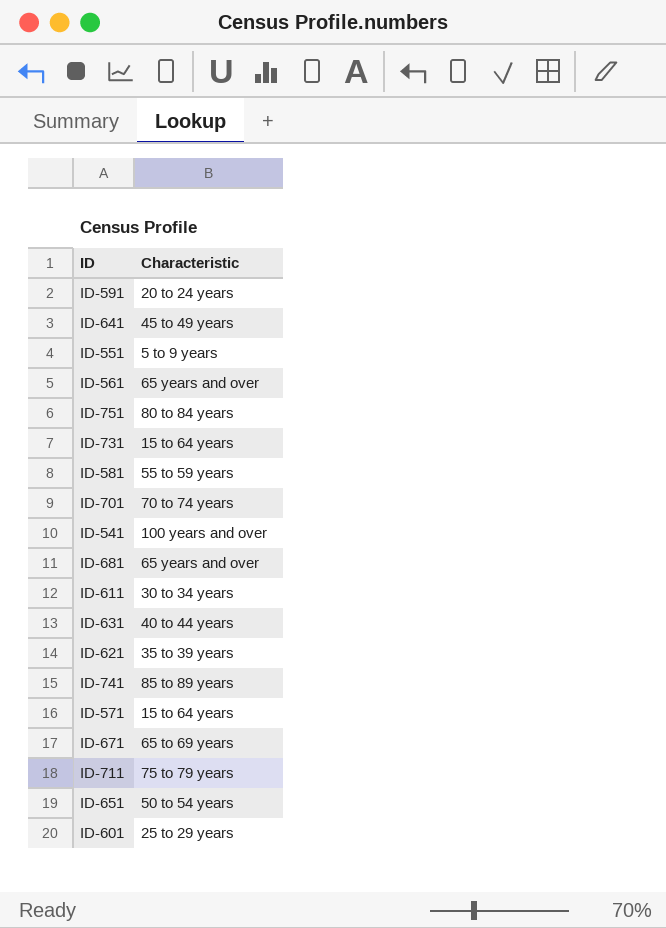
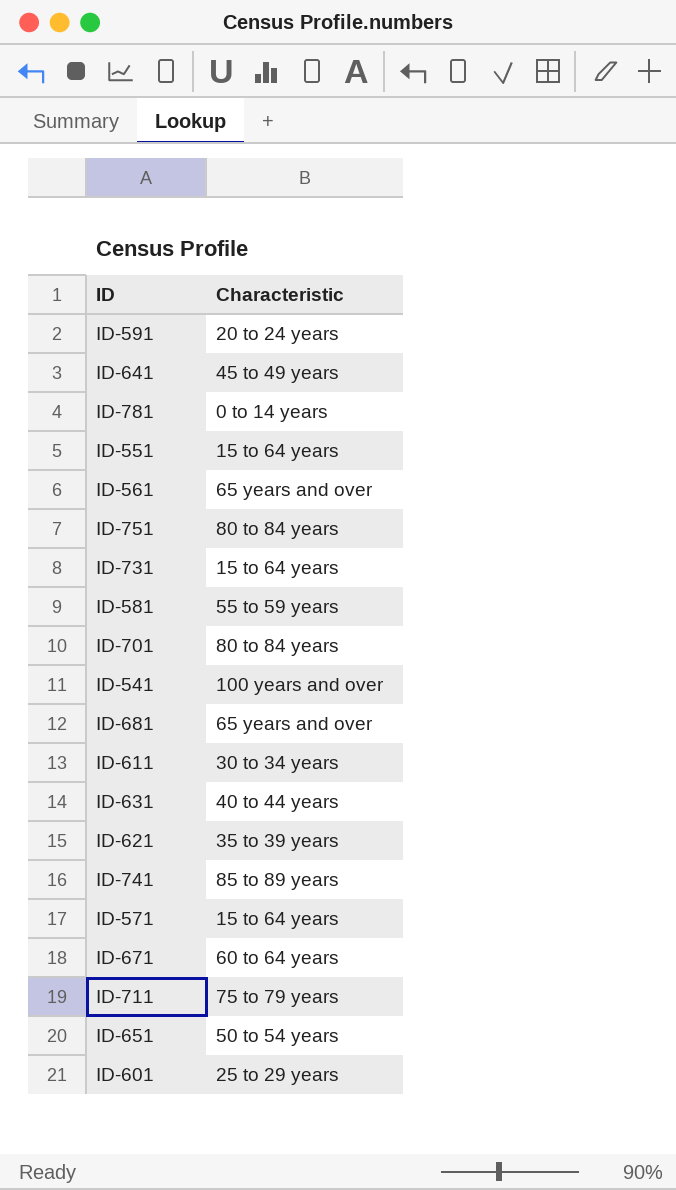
row ID-781: none -> 0 to 14 years
ID-551 | Characteristic: 5 to 9 years -> 15 to 64 years
ID-701 | Characteristic: 70 to 74 years -> 80 to 84 years
ID-671 | Characteristic: 65 to 69 years -> 60 to 64 years

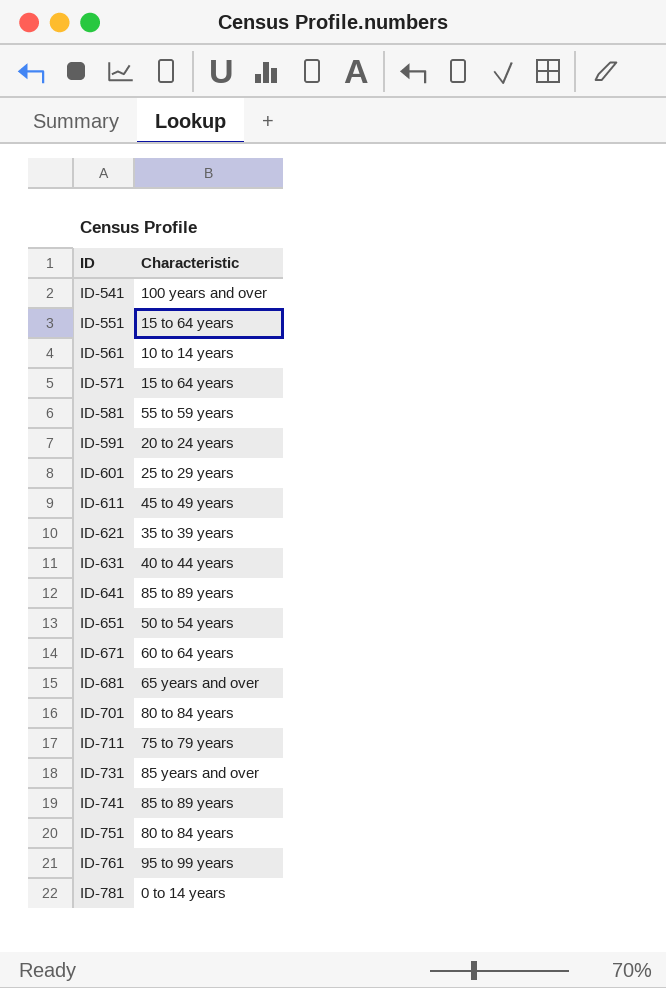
row order: none -> ID ascending
ID-561 | Characteristic: 65 years and over -> 10 to 14 years
ID-611 | Characteristic: 30 to 34 years -> 45 to 49 years
ID-641 | Characteristic: 45 to 49 years -> 85 to 89 years
ID-731 | Characteristic: 15 to 64 years -> 85 years and over
row ID-761: none -> 95 to 99 years

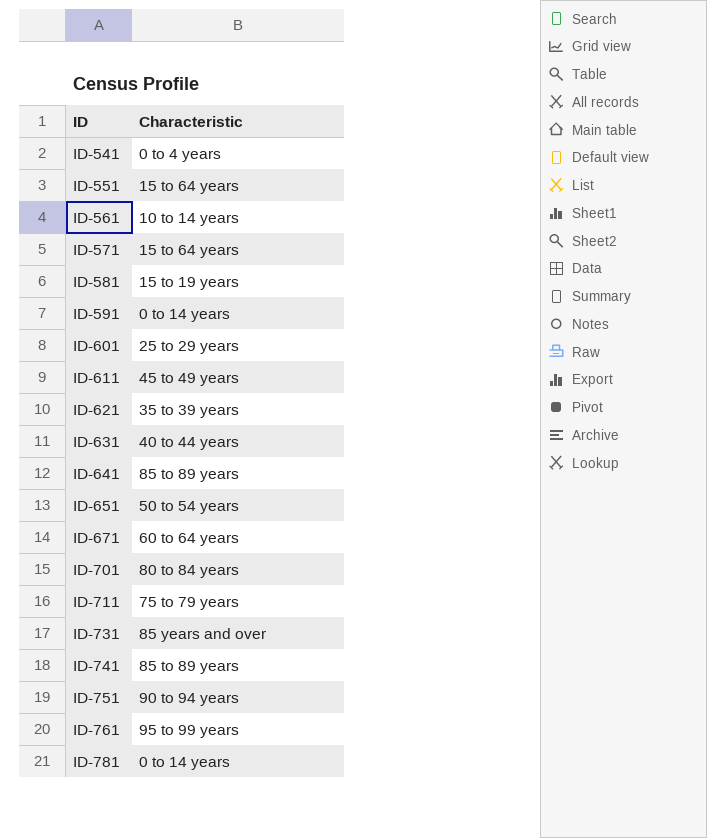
row ID-681: 65 years and over -> none
ID-541 | Characteristic: 100 years and over -> 0 to 4 years
ID-581 | Characteristic: 55 to 59 years -> 15 to 19 years
ID-591 | Characteristic: 20 to 24 years -> 0 to 14 years
ID-751 | Characteristic: 80 to 84 years -> 90 to 94 years

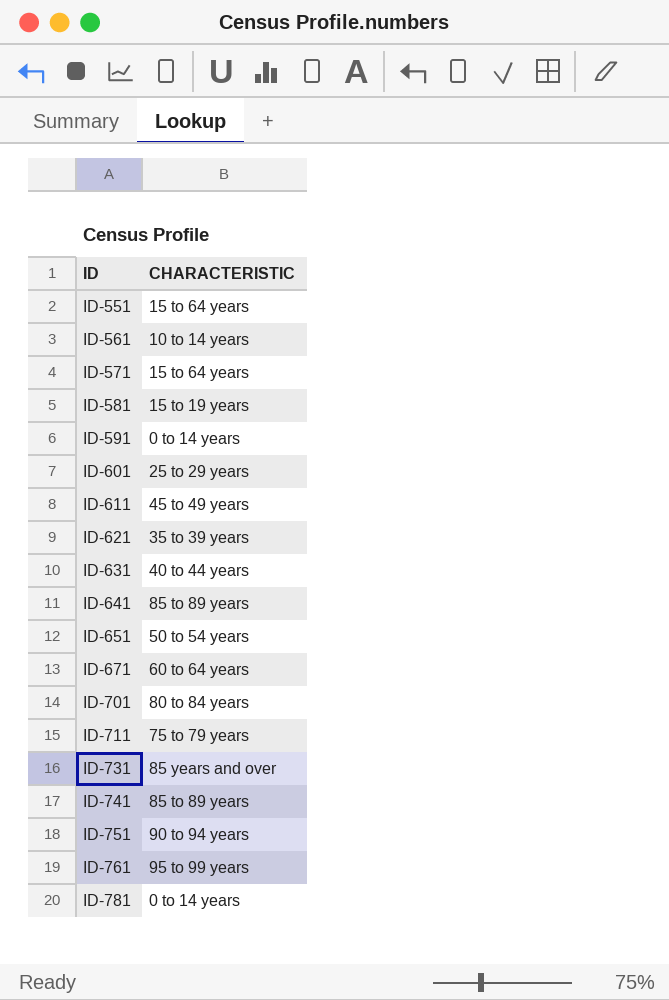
column name: Characteristic -> CHARACTERISTIC
row ID-541: 0 to 4 years -> none

